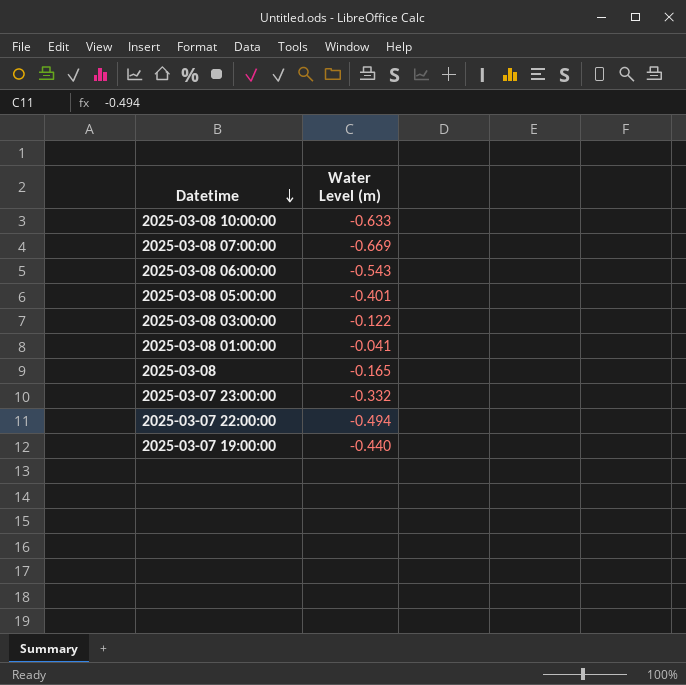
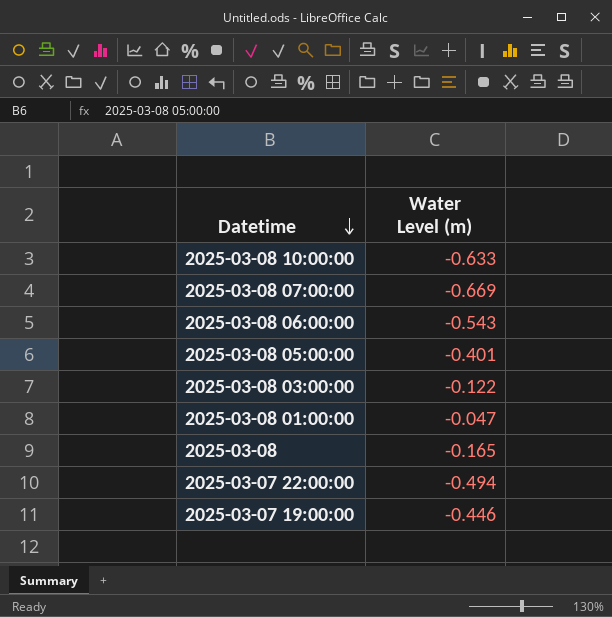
row 2025-03-07 23:00:00: -0.332 -> none
2025-03-08 01:00:00 | Water Level (m): -0.041 -> -0.047
2025-03-07 19:00:00 | Water Level (m): -0.440 -> -0.446

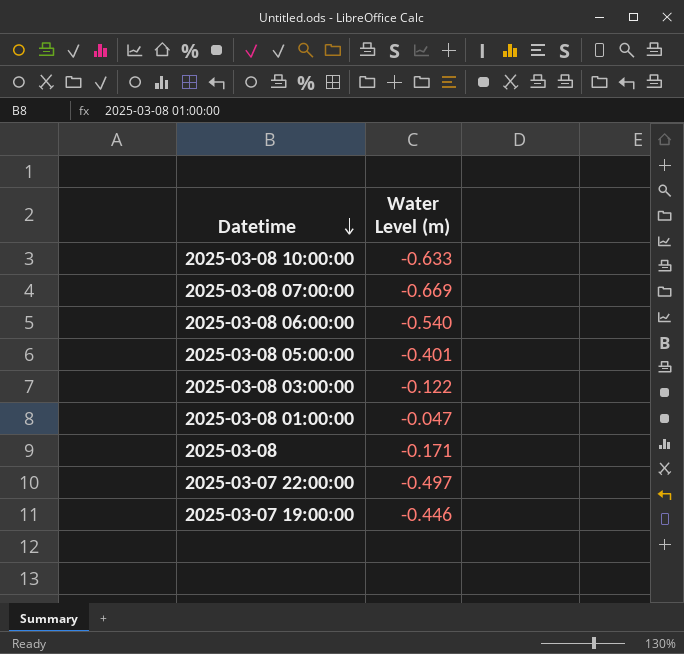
2025-03-08 06:00:00 | Water Level (m): -0.543 -> -0.540
2025-03-08 | Water Level (m): -0.165 -> -0.171
2025-03-07 22:00:00 | Water Level (m): -0.494 -> -0.497

